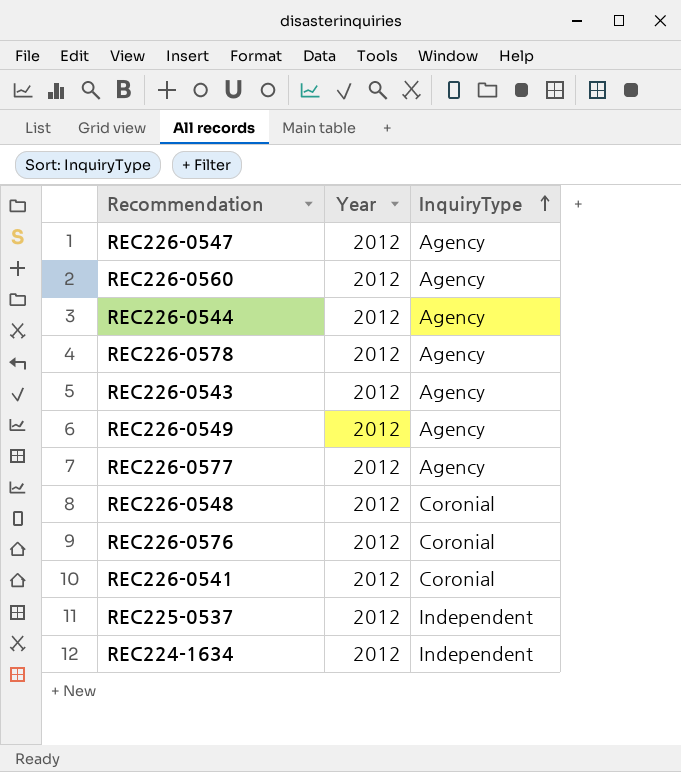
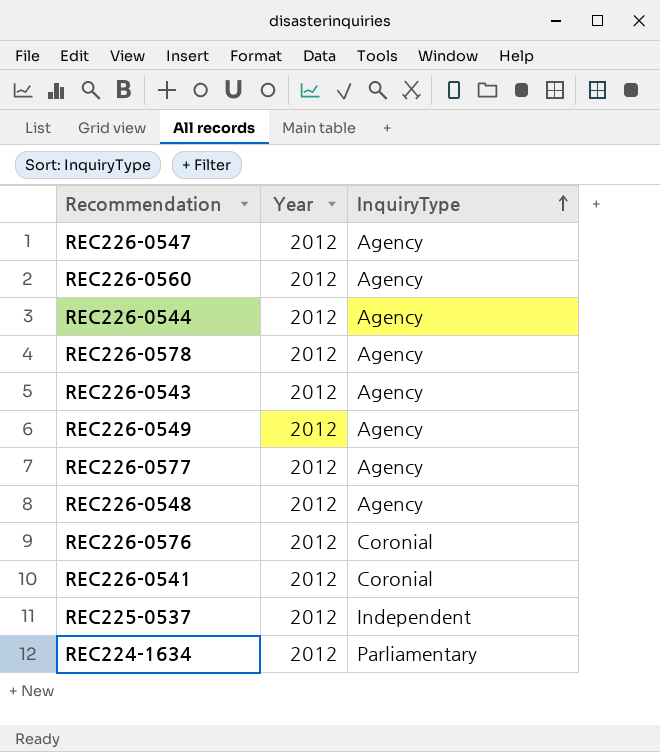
REC226-0548 | InquiryType: Coronial -> Agency
REC224-1634 | InquiryType: Independent -> Parliamentary

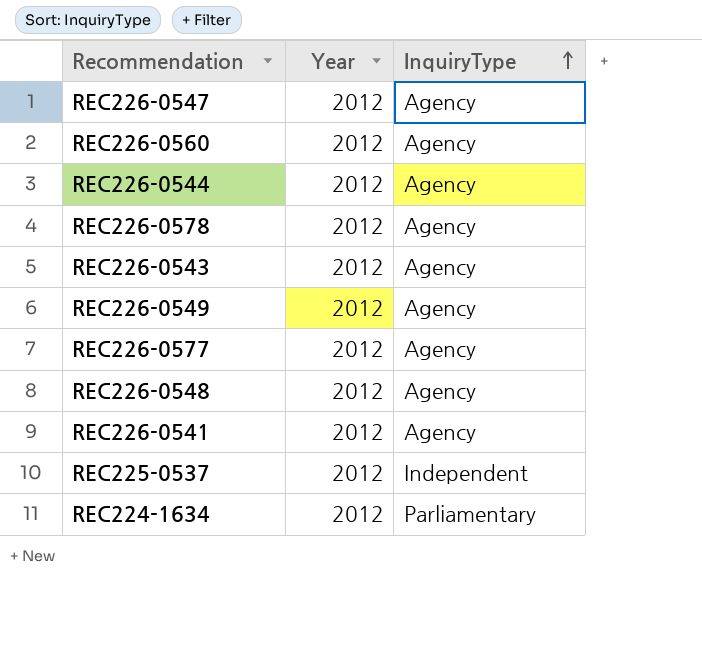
row REC226-0576: 2012 | Coronial -> none
REC226-0541 | InquiryType: Coronial -> Agency

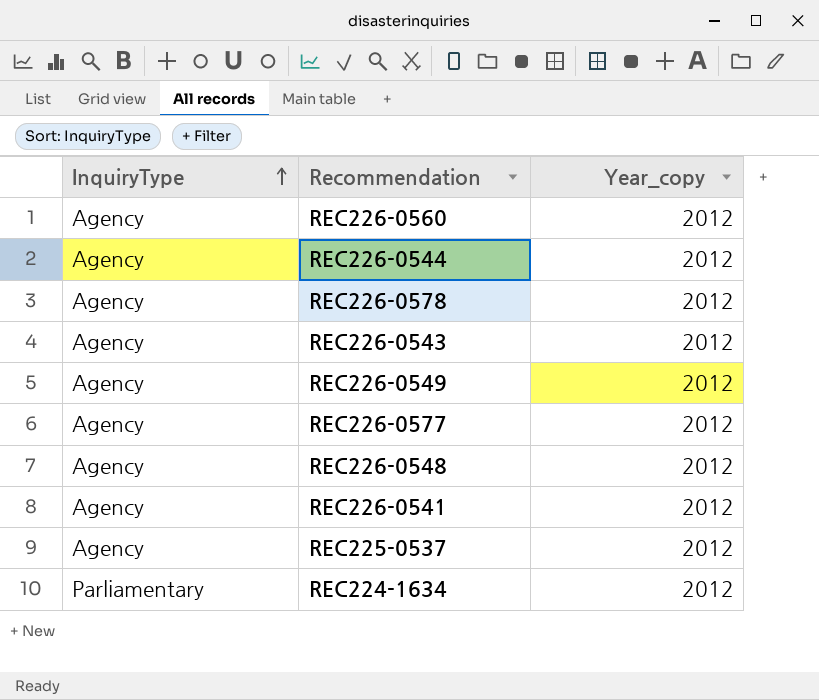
column InquiryType | position: 3 -> 1
column name: Year -> Year_copy
row REC226-0547: 2012 | Agency -> none
REC225-0537 | InquiryType: Independent -> Agency

